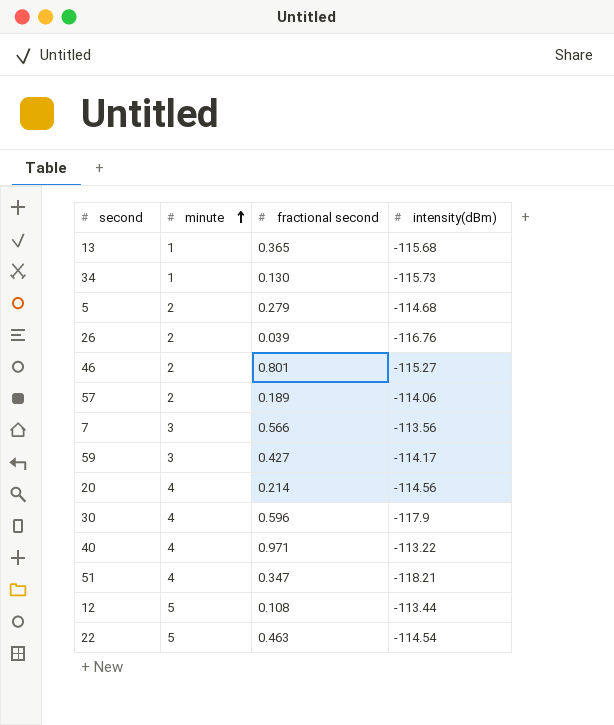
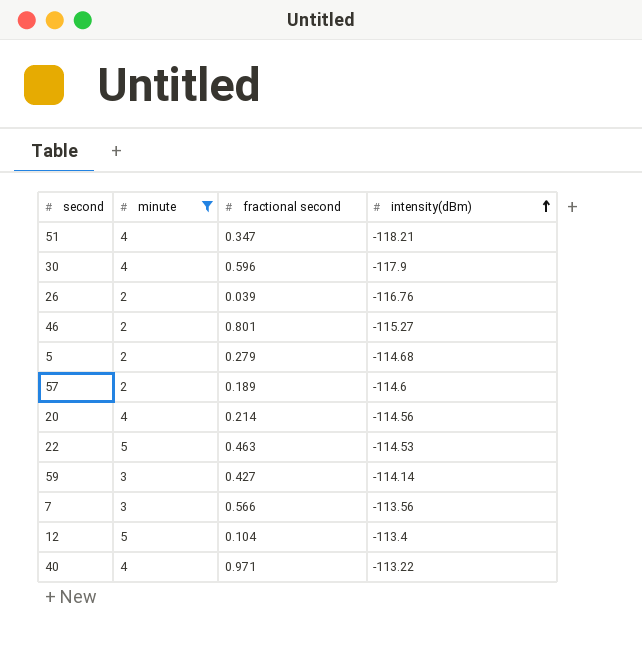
filter: none -> minute != 1
row order: minute ascending -> intensity(dBm) ascending
57 | intensity(dBm): -114.06 -> -114.6
22 | intensity(dBm): -114.54 -> -114.53
59 | intensity(dBm): -114.17 -> -114.14
12 | fractional second: 0.108 -> 0.104
12 | intensity(dBm): -113.44 -> -113.4

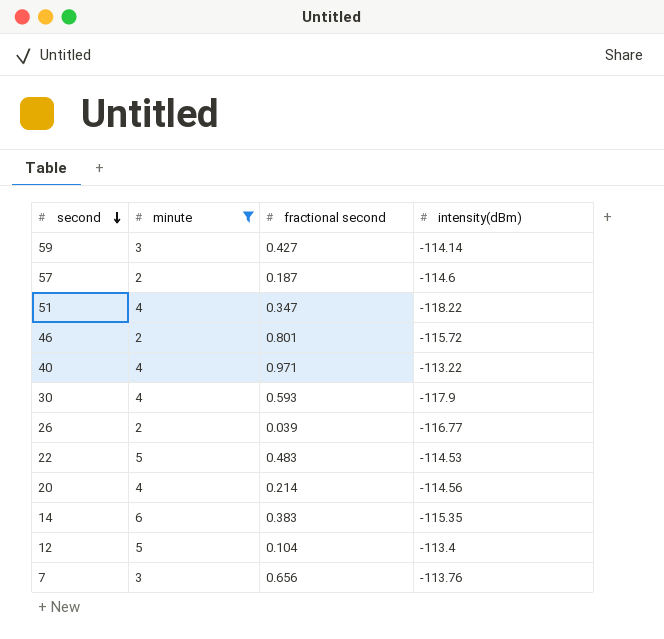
row order: intensity(dBm) ascending -> second descending
row 5: 2 | 0.279 | -114.68 -> none
57 | fractional second: 0.189 -> 0.187
51 | intensity(dBm): -118.21 -> -118.22
46 | intensity(dBm): -115.27 -> -115.72
30 | fractional second: 0.596 -> 0.593
26 | intensity(dBm): -116.76 -> -116.77
22 | fractional second: 0.463 -> 0.483
row 14: none -> 6 | 0.383 | -115.35
7 | fractional second: 0.566 -> 0.656
7 | intensity(dBm): -113.56 -> -113.76

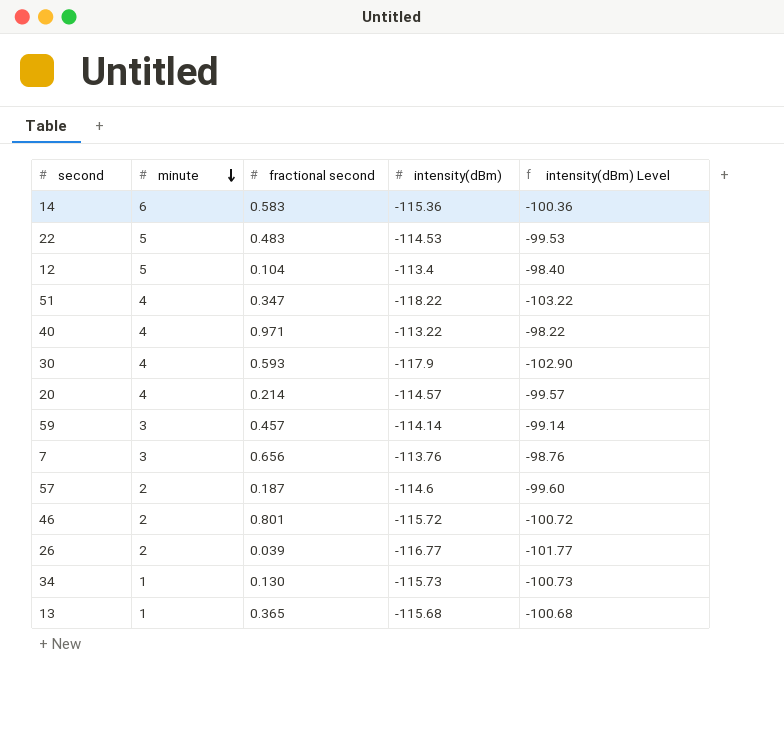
filter: minute != 1 -> none
row order: second descending -> minute descending
column intensity(dBm) Level | formula: none -> [intensity(dBm)] + 15
14 | fractional second: 0.383 -> 0.583
14 | intensity(dBm): -115.35 -> -115.36
20 | intensity(dBm): -114.56 -> -114.57
59 | fractional second: 0.427 -> 0.457

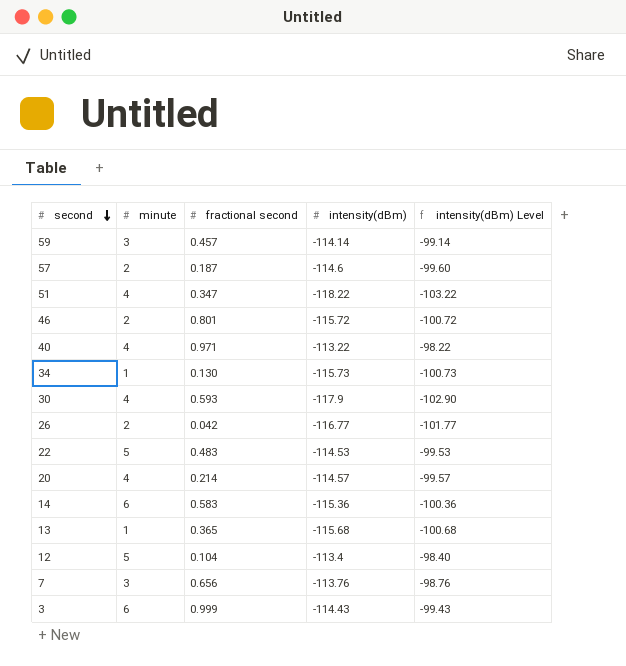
row order: minute descending -> second descending
26 | fractional second: 0.039 -> 0.042
row 3: none -> 6 | 0.999 | -114.43 | -99.43

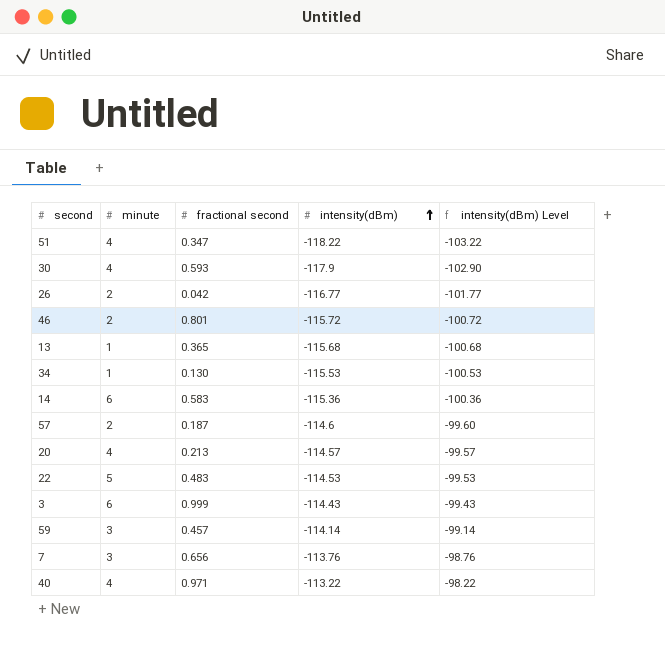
row order: second descending -> intensity(dBm) ascending
row 12: 5 | 0.104 | -113.4 | -98.40 -> none
34 | intensity(dBm): -115.73 -> -115.53
34 | intensity(dBm) Level: -100.73 -> -100.53
20 | fractional second: 0.214 -> 0.213

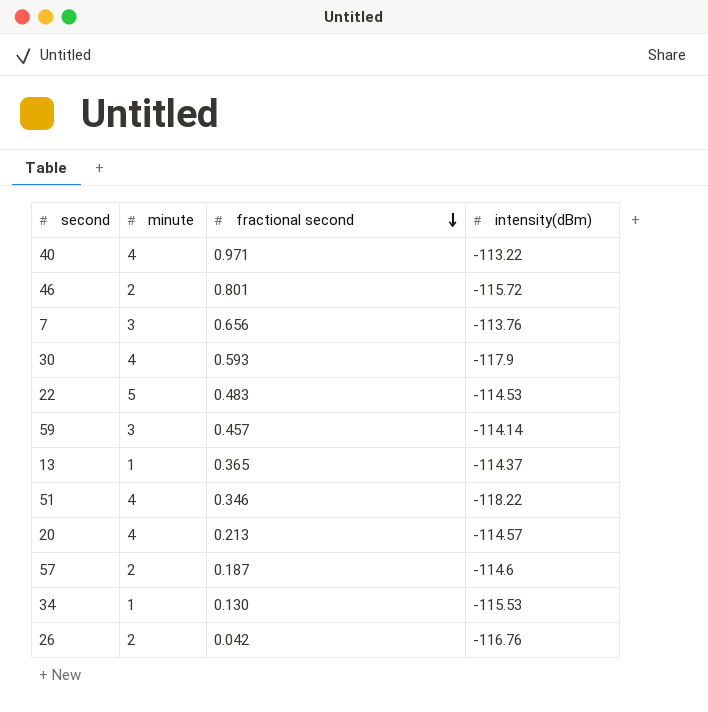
row order: intensity(dBm) ascending -> fractional second descending
column intensity(dBm) Level | formula: [intensity(dBm)] + 15 -> none
row 14: 6 | 0.583 | -115.36 | -100.36 -> none
row 3: 6 | 0.999 | -114.43 | -99.43 -> none
13 | intensity(dBm): -115.68 -> -114.37
51 | fractional second: 0.347 -> 0.346
26 | intensity(dBm): -116.77 -> -116.76

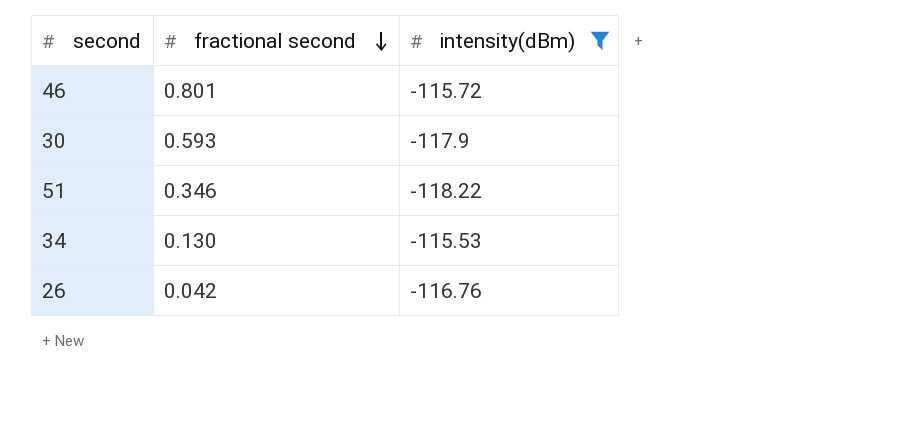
filter: none -> intensity(dBm) <= -115.53
column minute | position: 2 -> none

